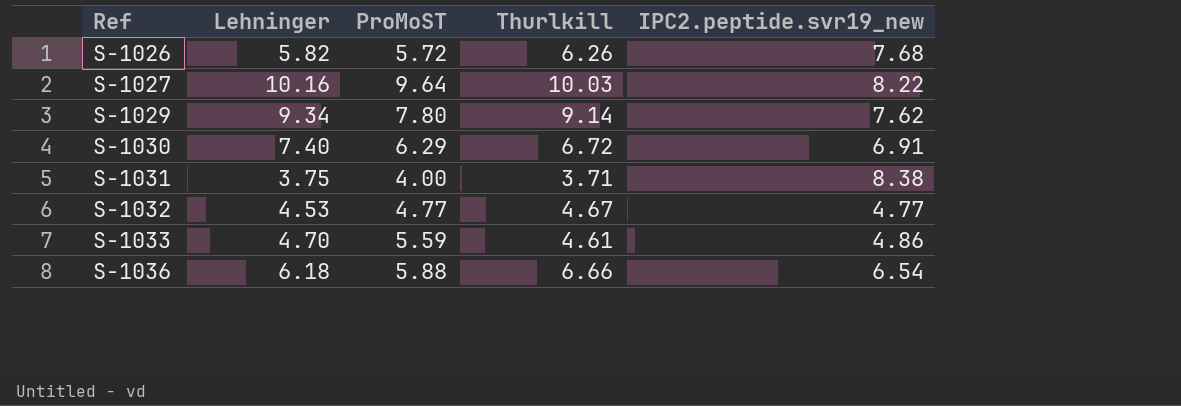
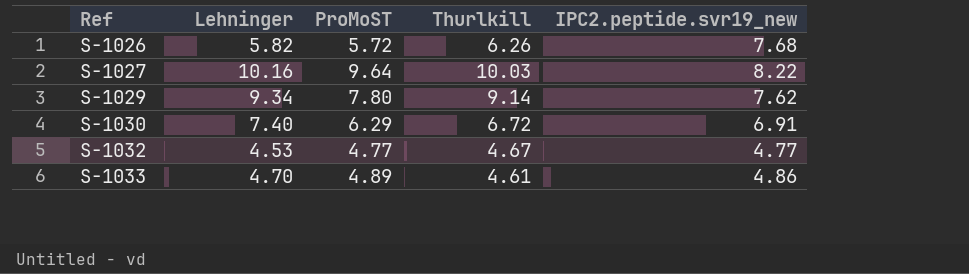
row S-1031: 3.75 | 4.00 | 3.71 | 8.38 -> none
row S-1036: 6.18 | 5.88 | 6.66 | 6.54 -> none
S-1033 | ProMoST: 5.59 -> 4.89

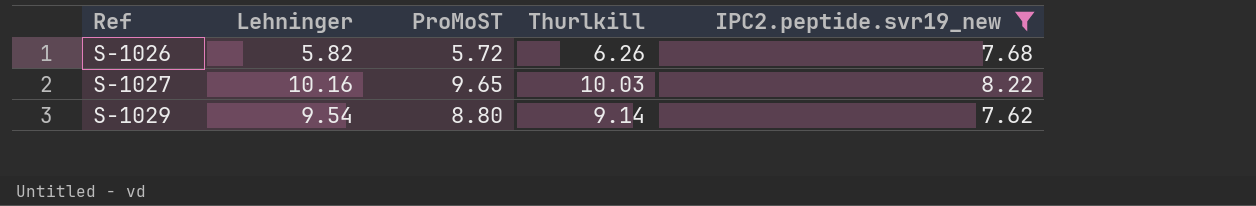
filter: none -> IPC2.peptide.svr19_new >= 7.62
S-1027 | ProMoST: 9.64 -> 9.65
S-1029 | Lehninger: 9.34 -> 9.54
S-1029 | ProMoST: 7.80 -> 8.80

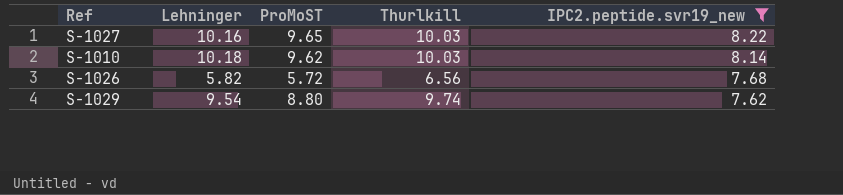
row order: Ref ascending -> IPC2.peptide.svr19_new descending
row S-1010: none -> 10.18 | 9.62 | 10.03 | 8.14
S-1026 | Thurlkill: 6.26 -> 6.56
S-1029 | Thurlkill: 9.14 -> 9.74

